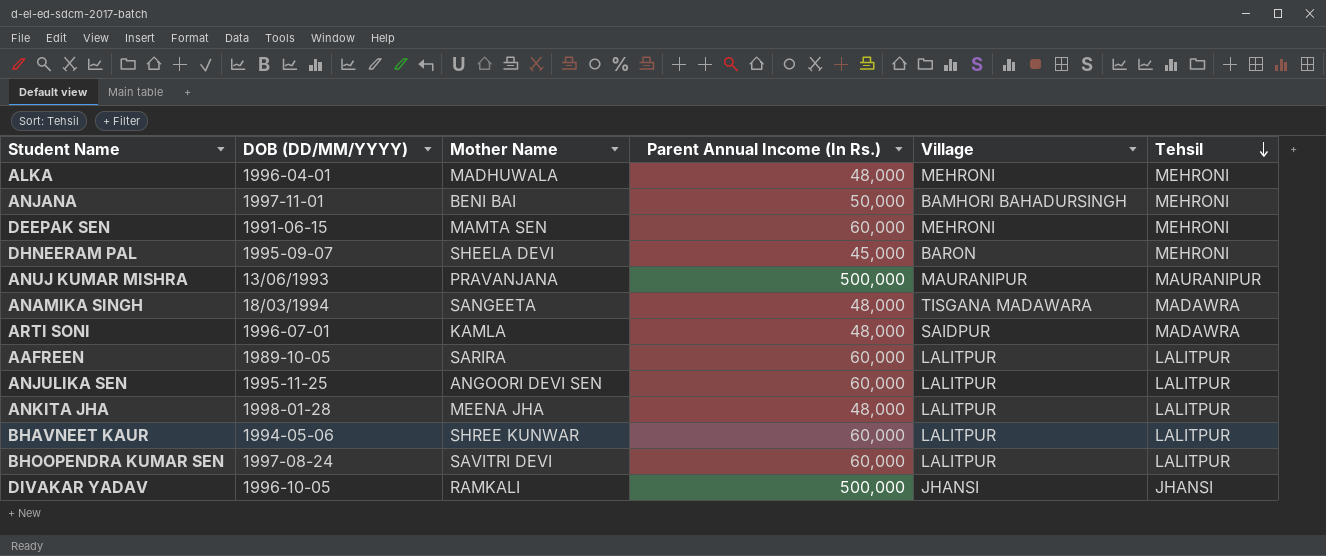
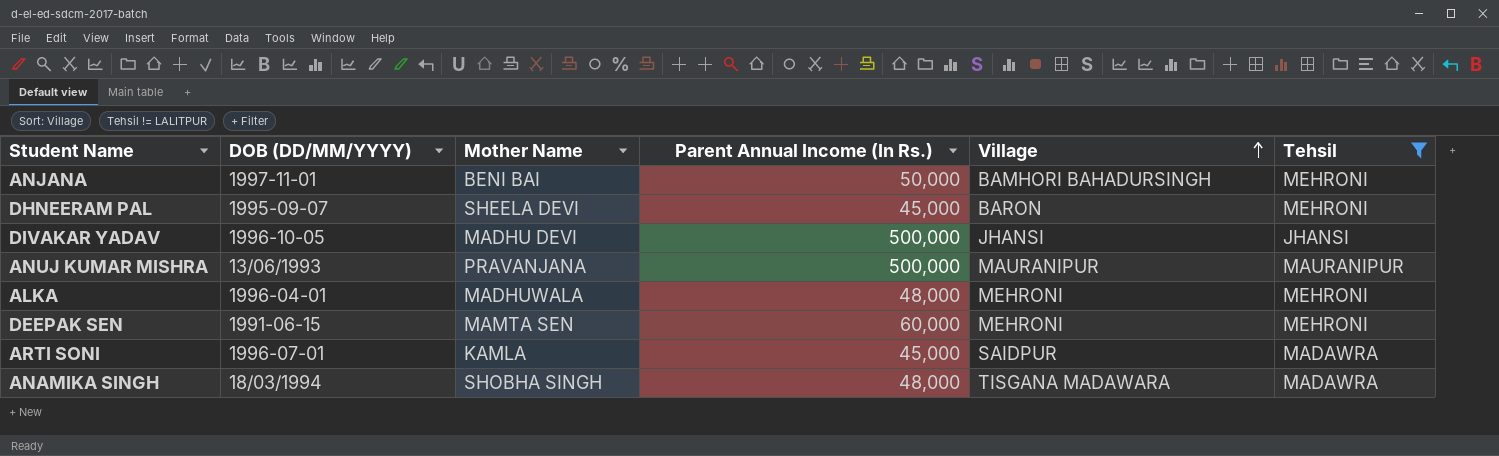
filter: none -> Tehsil != LALITPUR
row order: Tehsil descending -> Village ascending
DIVAKAR YADAV | Mother Name: RAMKALI -> MADHU DEVI
ARTI SONI | Parent Annual Income (In Rs.): 48,000 -> 45,000
ANAMIKA SINGH | Mother Name: SANGEETA -> SHOBHA SINGH

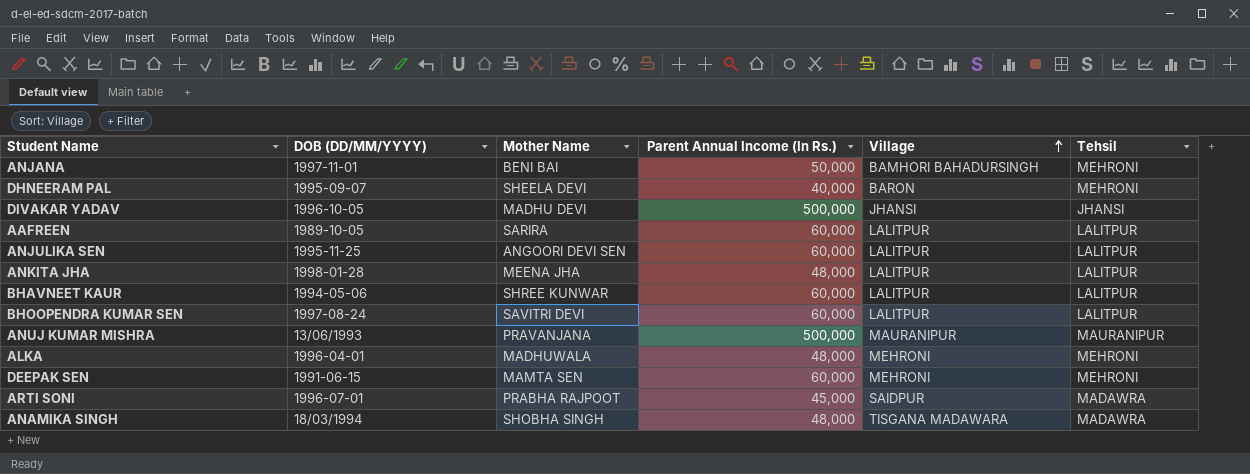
filter: Tehsil != LALITPUR -> none
DHNEERAM PAL | Parent Annual Income (In Rs.): 45,000 -> 40,000
ARTI SONI | Mother Name: KAMLA -> PRABHA RAJPOOT

